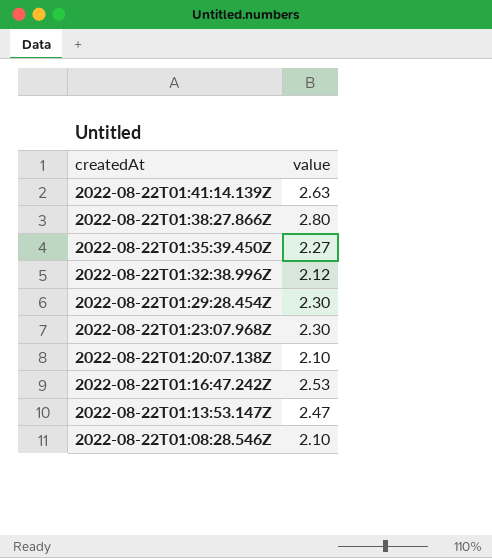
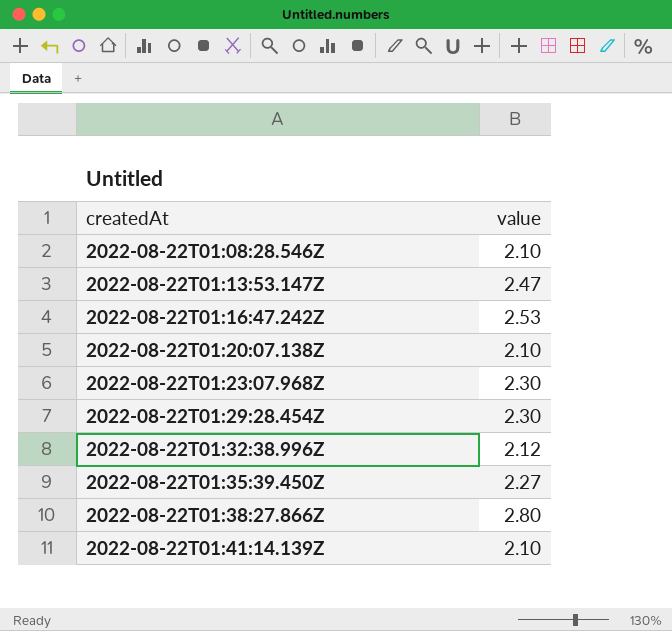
row order: createdAt descending -> createdAt ascending
2022-08-22T01:41:14.139Z | value: 2.63 -> 2.10

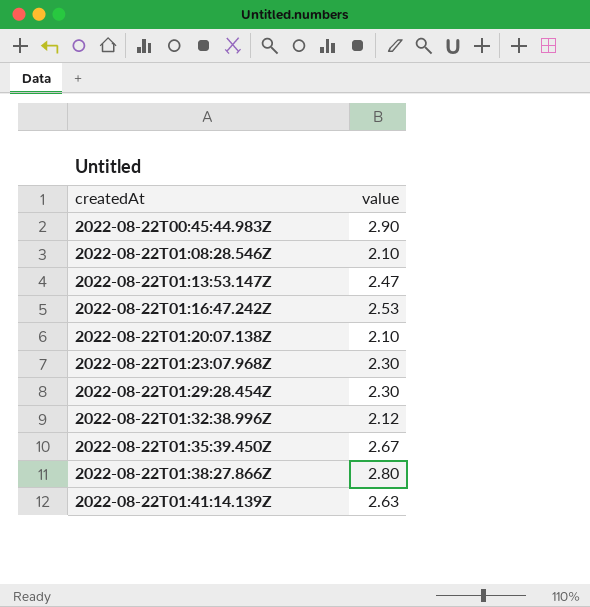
row 2022-08-22T00:45:44.983Z: none -> 2.90
2022-08-22T01:35:39.450Z | value: 2.27 -> 2.67
2022-08-22T01:41:14.139Z | value: 2.10 -> 2.63

